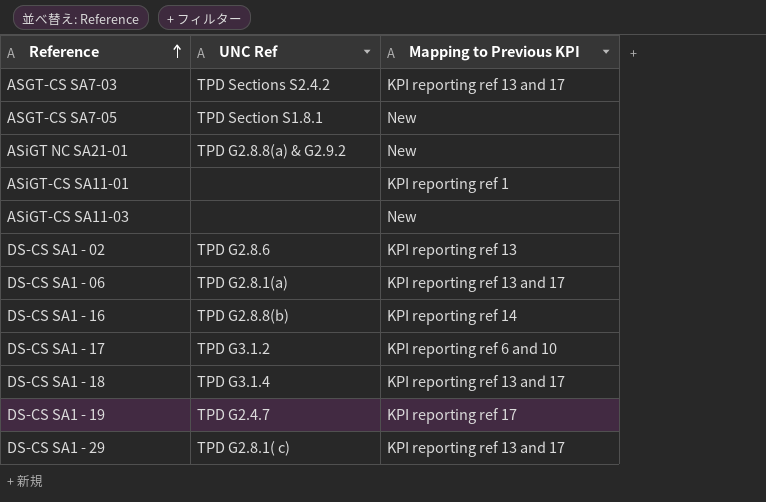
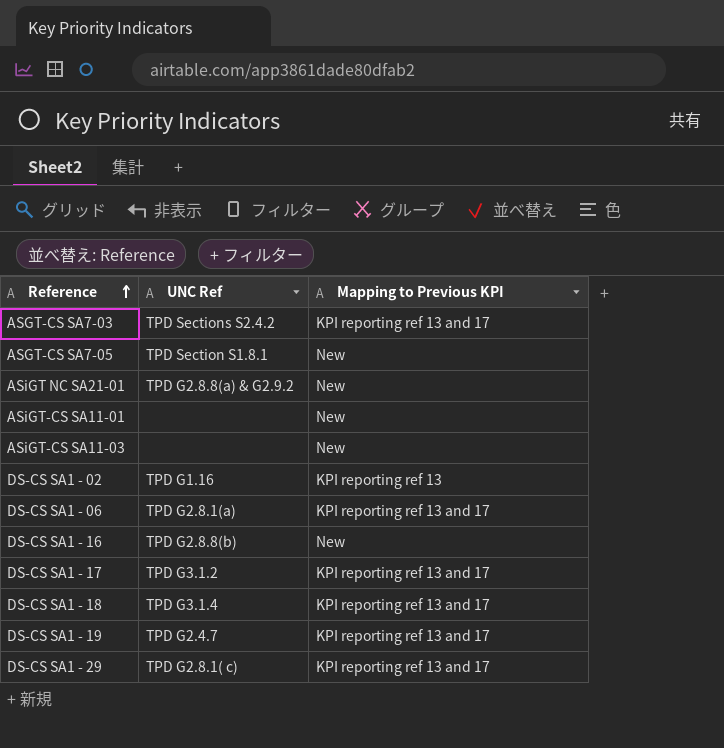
ASiGT-CS SA11-01 | Mapping to Previous KPI: KPI reporting ref 1 -> New
DS-CS SA1 - 02 | UNC Ref: TPD G2.8.6 -> TPD G1.16
DS-CS SA1 - 16 | Mapping to Previous KPI: KPI reporting ref 14 -> New
DS-CS SA1 - 17 | Mapping to Previous KPI: KPI reporting ref 6 and 10 -> KPI reporting ref 13 and 17
DS-CS SA1 - 19 | Mapping to Previous KPI: KPI reporting ref 17 -> KPI reporting ref 13 and 17

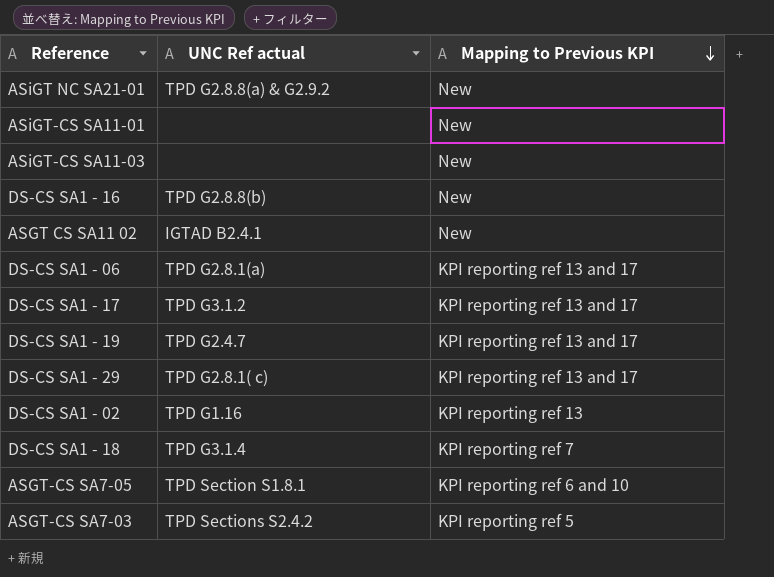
row order: Reference ascending -> Mapping to Previous KPI descending
column name: UNC Ref -> UNC Ref actual
row ASGT CS SA11 02: none -> IGTAD B2.4.1 | New
DS-CS SA1 - 18 | Mapping to Previous KPI: KPI reporting ref 13 and 17 -> KPI reporting ref 7
ASGT-CS SA7-05 | Mapping to Previous KPI: New -> KPI reporting ref 6 and 10
ASGT-CS SA7-03 | Mapping to Previous KPI: KPI reporting ref 13 and 17 -> KPI reporting ref 5

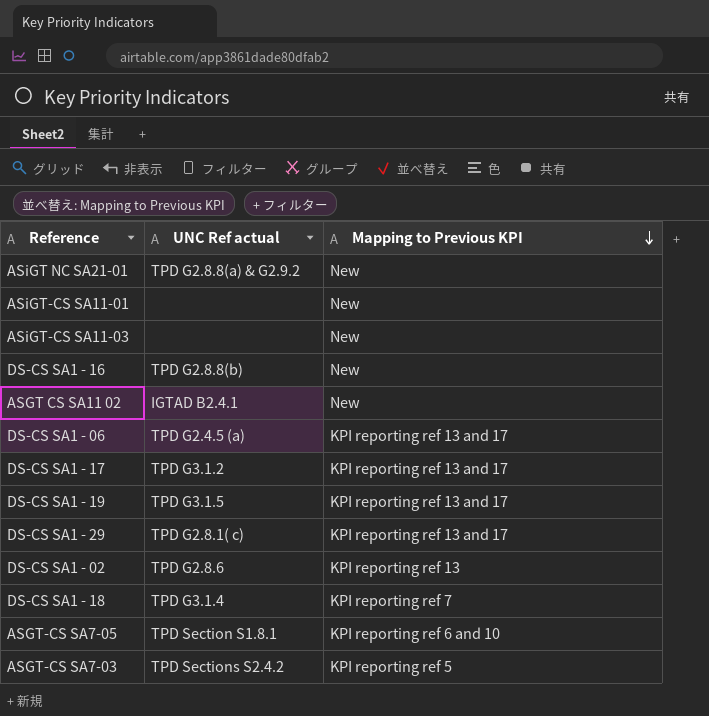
DS-CS SA1 - 06 | UNC Ref actual: TPD G2.8.1(a) -> TPD G2.4.5 (a)
DS-CS SA1 - 19 | UNC Ref actual: TPD G2.4.7 -> TPD G3.1.5
DS-CS SA1 - 02 | UNC Ref actual: TPD G1.16 -> TPD G2.8.6

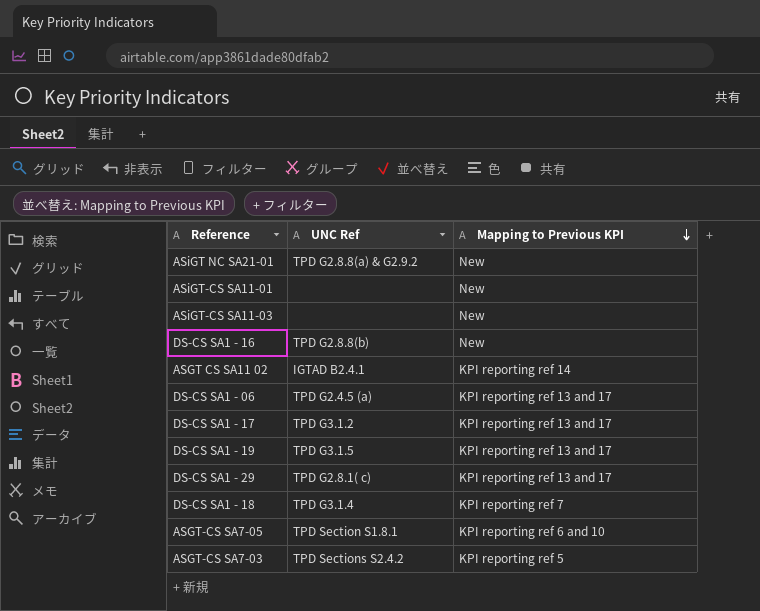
column name: UNC Ref actual -> UNC Ref
row DS-CS SA1 - 02: TPD G2.8.6 | KPI reporting ref 13 -> none
ASGT CS SA11 02 | Mapping to Previous KPI: New -> KPI reporting ref 14

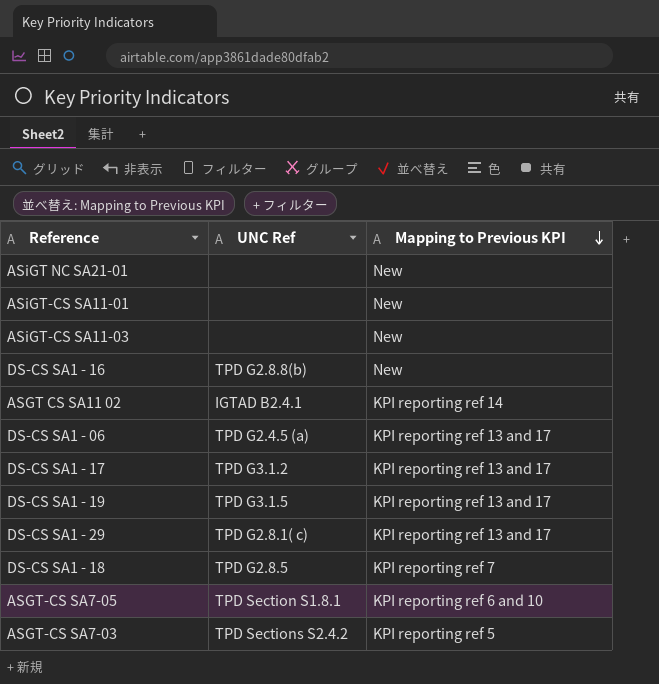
ASiGT NC SA21-01 | UNC Ref: TPD G2.8.8(a) & G2.9.2 -> none
DS-CS SA1 - 18 | UNC Ref: TPD G3.1.4 -> TPD G2.8.5

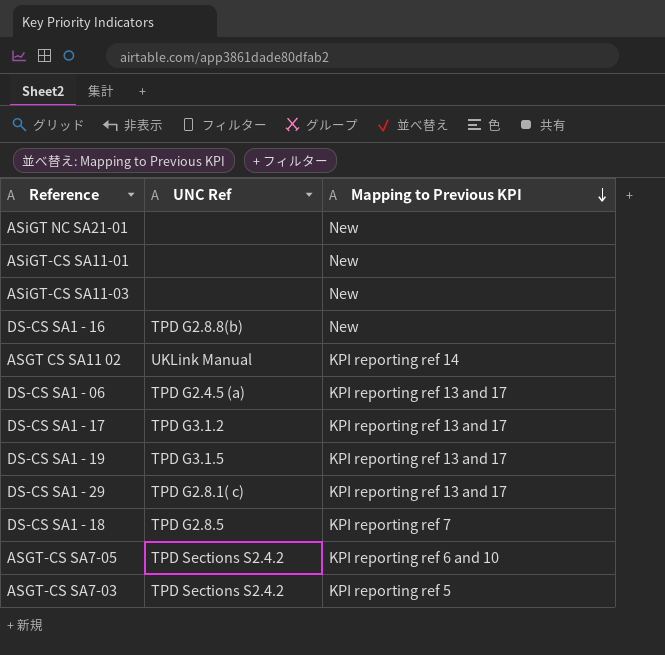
ASGT CS SA11 02 | UNC Ref: IGTAD B2.4.1 -> UKLink Manual
ASGT-CS SA7-05 | UNC Ref: TPD Section S1.8.1 -> TPD Sections S2.4.2

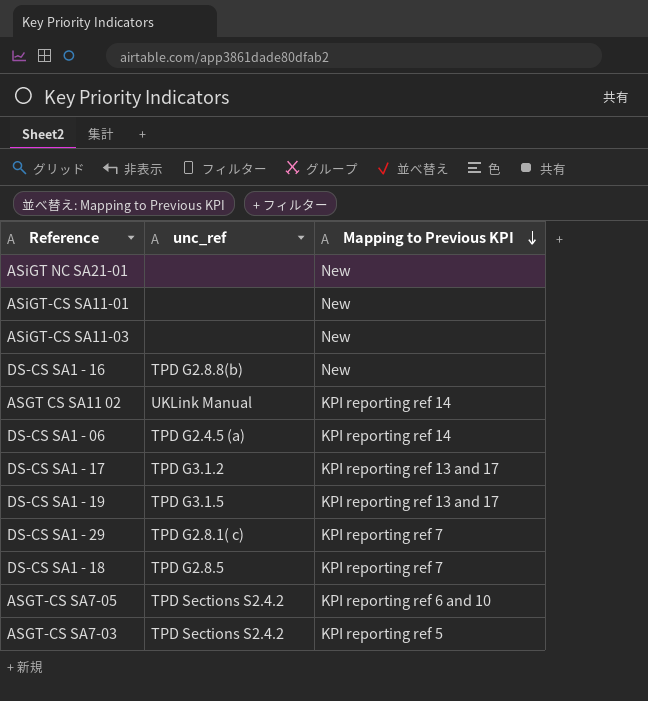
column name: UNC Ref -> unc_ref
DS-CS SA1 - 06 | Mapping to Previous KPI: KPI reporting ref 13 and 17 -> KPI reporting ref 14
DS-CS SA1 - 29 | Mapping to Previous KPI: KPI reporting ref 13 and 17 -> KPI reporting ref 7

